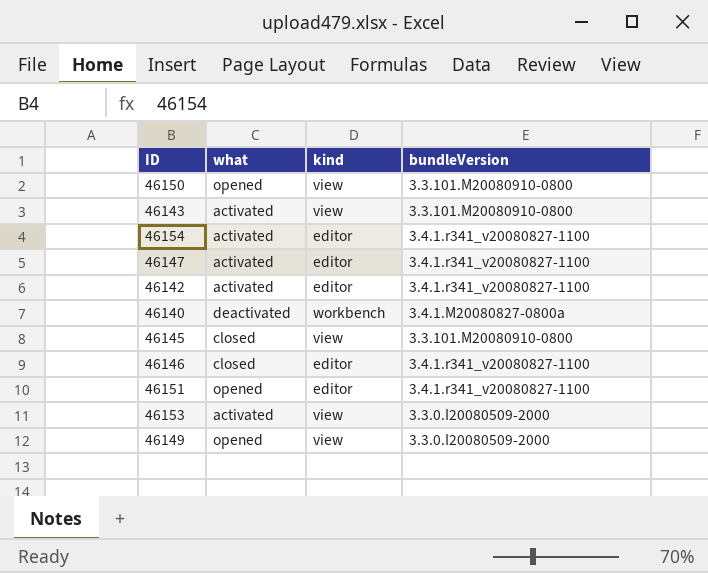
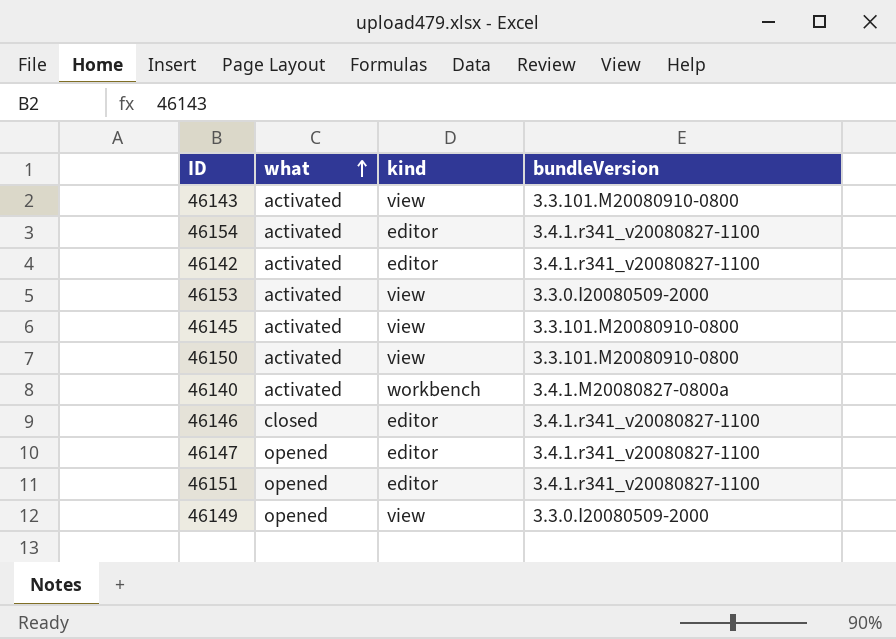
row order: none -> what ascending
46145 | what: closed -> activated
46150 | what: opened -> activated
46140 | what: deactivated -> activated
46147 | what: activated -> opened

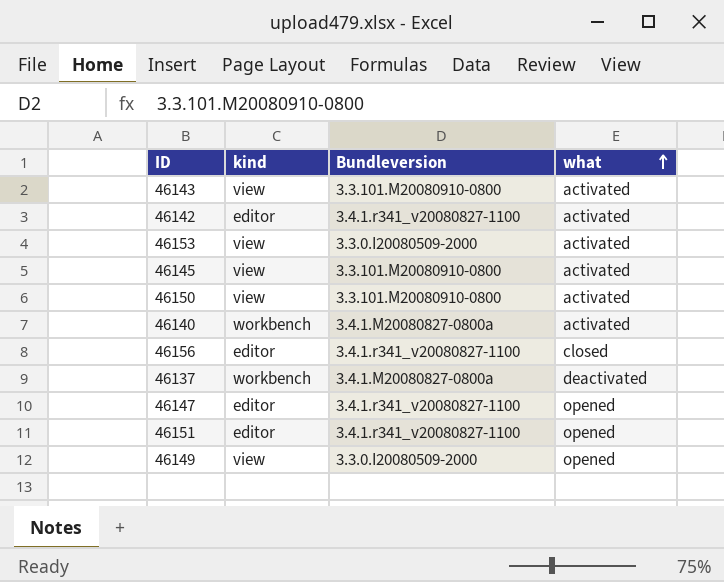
column name: bundleVersion -> Bundleversion
column what | position: 2 -> 4
row 46154: activated | editor | 3.4.1.r341_v20080827-1100 -> none
row 46146: closed | editor | 3.4.1.r341_v20080827-1100 -> none
row 46156: none -> editor | 3.4.1.r341_v20080827-1100 | closed
row 46137: none -> workbench | 3.4.1.M20080827-0800a | deactivated

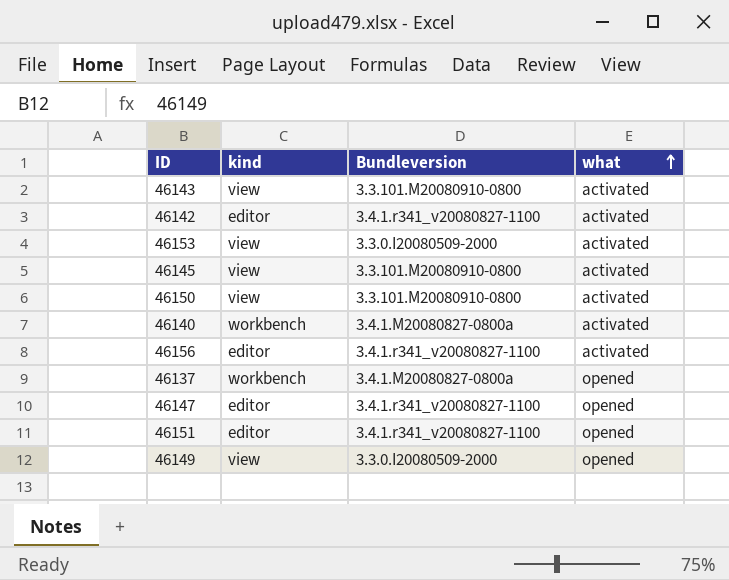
46156 | what: closed -> activated
46137 | what: deactivated -> opened

